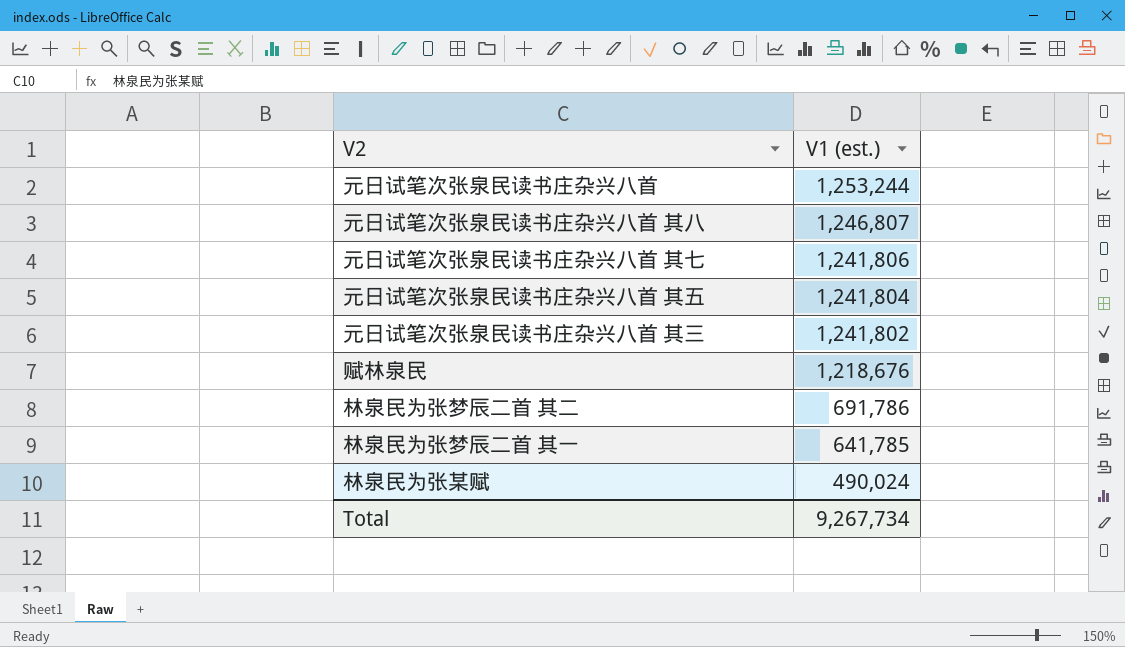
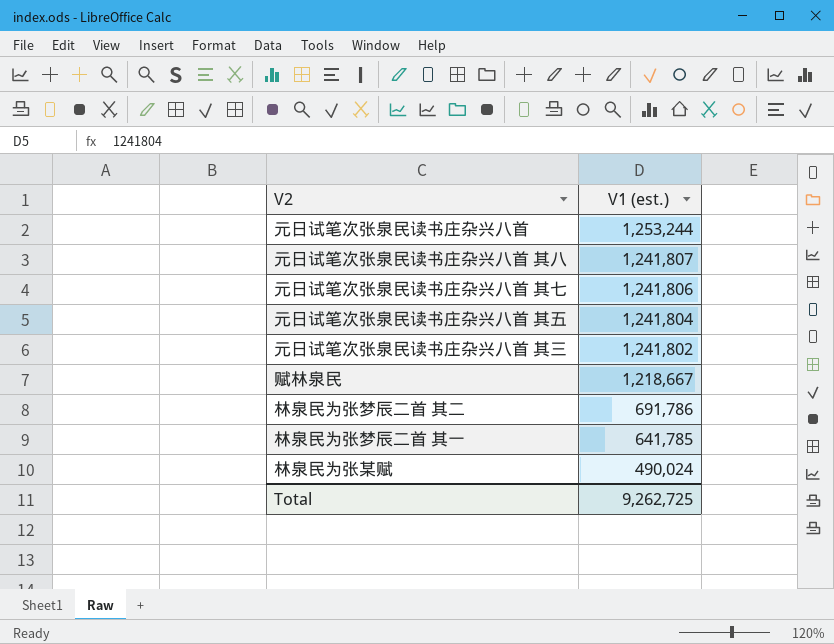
元日试笔次张泉民读书庄杂兴八首 其八 | V1 (est.): 1,246,807 -> 1,241,807
赋林泉民 | V1 (est.): 1,218,676 -> 1,218,667
Total | V1 (est.): 9,267,734 -> 9,262,725

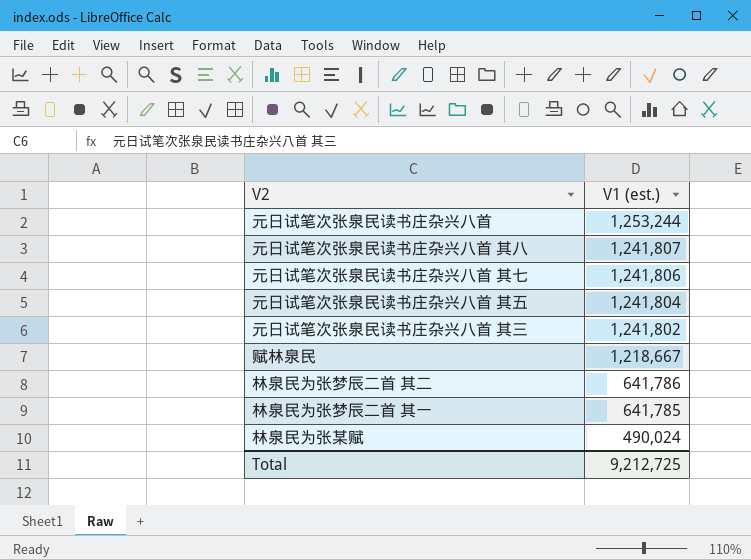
林泉民为张梦辰二首 其二 | V1 (est.): 691,786 -> 641,786
Total | V1 (est.): 9,262,725 -> 9,212,725

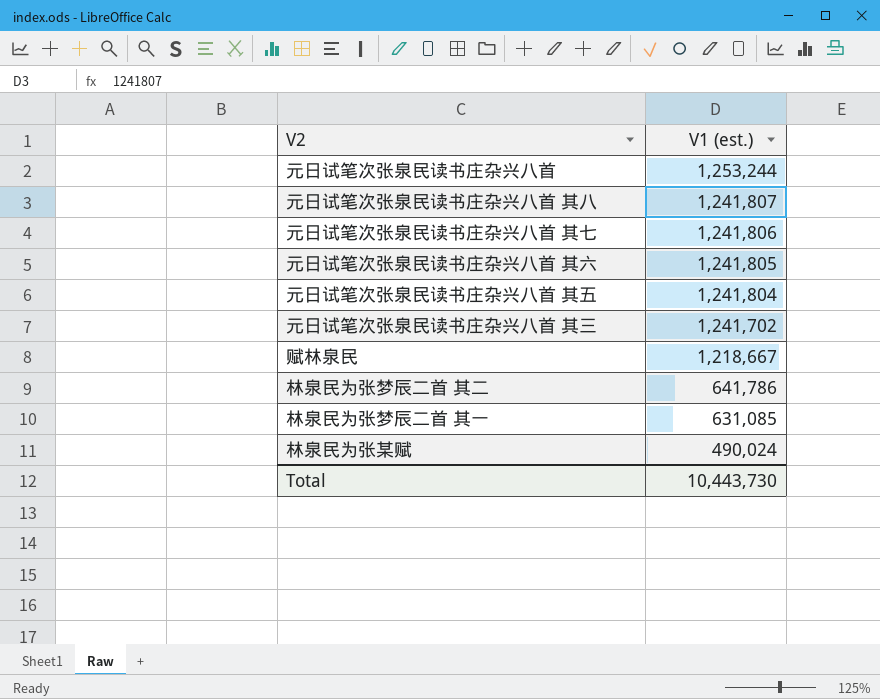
row 元日试笔次张泉民读书庄杂兴八首 其六: none -> 1,241,805
元日试笔次张泉民读书庄杂兴八首 其三 | V1 (est.): 1,241,802 -> 1,241,702
林泉民为张梦辰二首 其一 | V1 (est.): 641,785 -> 631,085
Total | V1 (est.): 9,212,725 -> 10,443,730

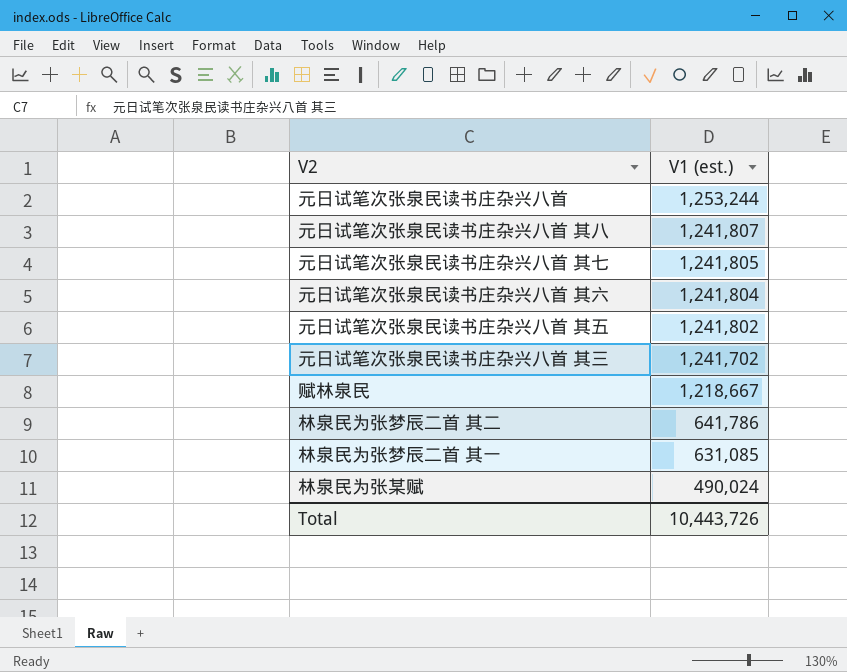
元日试笔次张泉民读书庄杂兴八首 其七 | V1 (est.): 1,241,806 -> 1,241,805
元日试笔次张泉民读书庄杂兴八首 其六 | V1 (est.): 1,241,805 -> 1,241,804
元日试笔次张泉民读书庄杂兴八首 其五 | V1 (est.): 1,241,804 -> 1,241,802
Total | V1 (est.): 10,443,730 -> 10,443,726

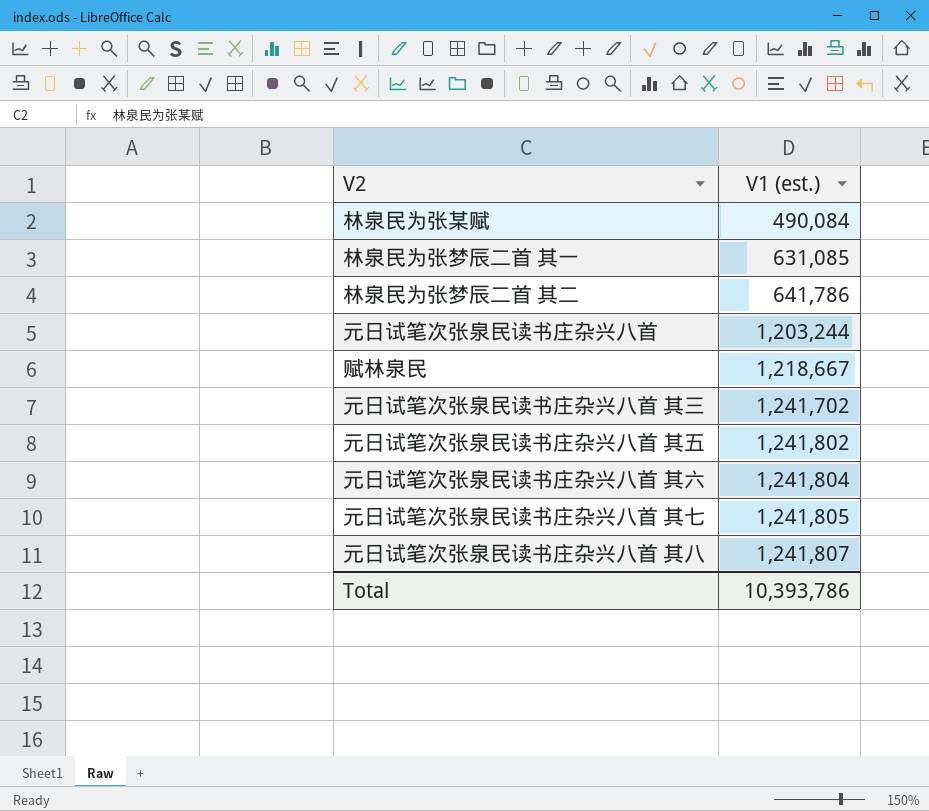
row order: V1 (est.) descending -> V1 (est.) ascending
林泉民为张某赋 | V1 (est.): 490,024 -> 490,084
元日试笔次张泉民读书庄杂兴八首 | V1 (est.): 1,253,244 -> 1,203,244
Total | V1 (est.): 10,443,726 -> 10,393,786

